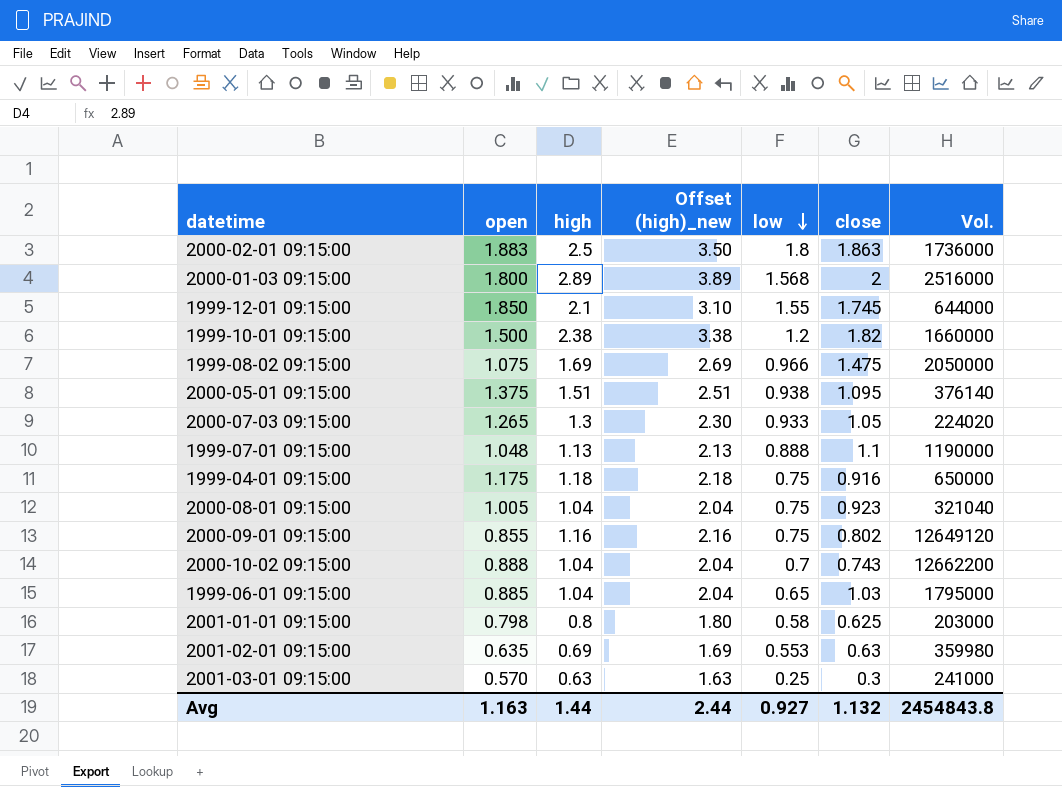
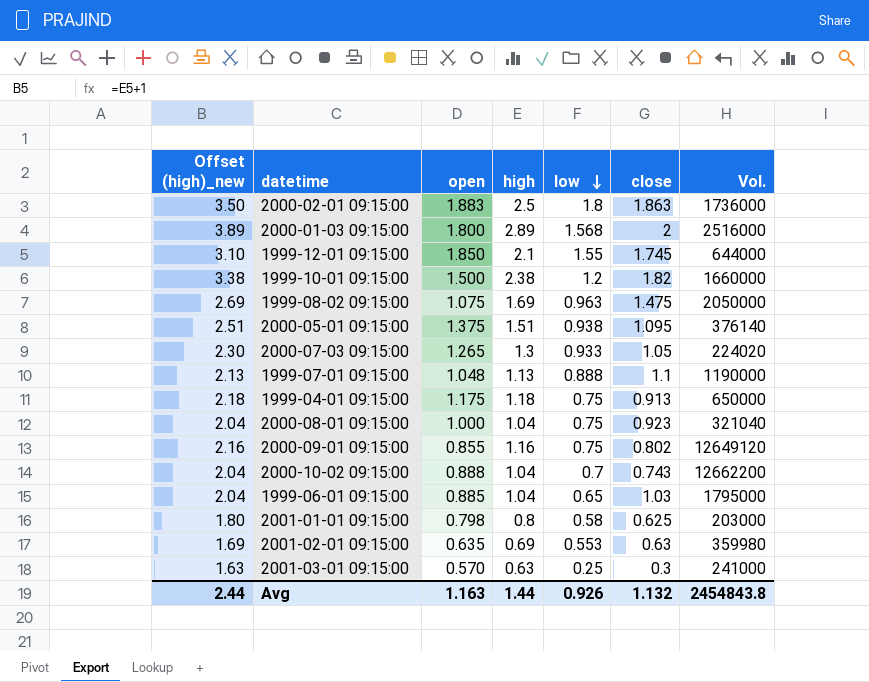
column Offset (high)_new | position: 4 -> 1
1999-08-02 09:15:00 | low: 0.966 -> 0.963
1999-04-01 09:15:00 | close: 0.916 -> 0.913
2000-08-01 09:15:00 | open: 1.005 -> 1.000
Avg | low: 0.927 -> 0.926

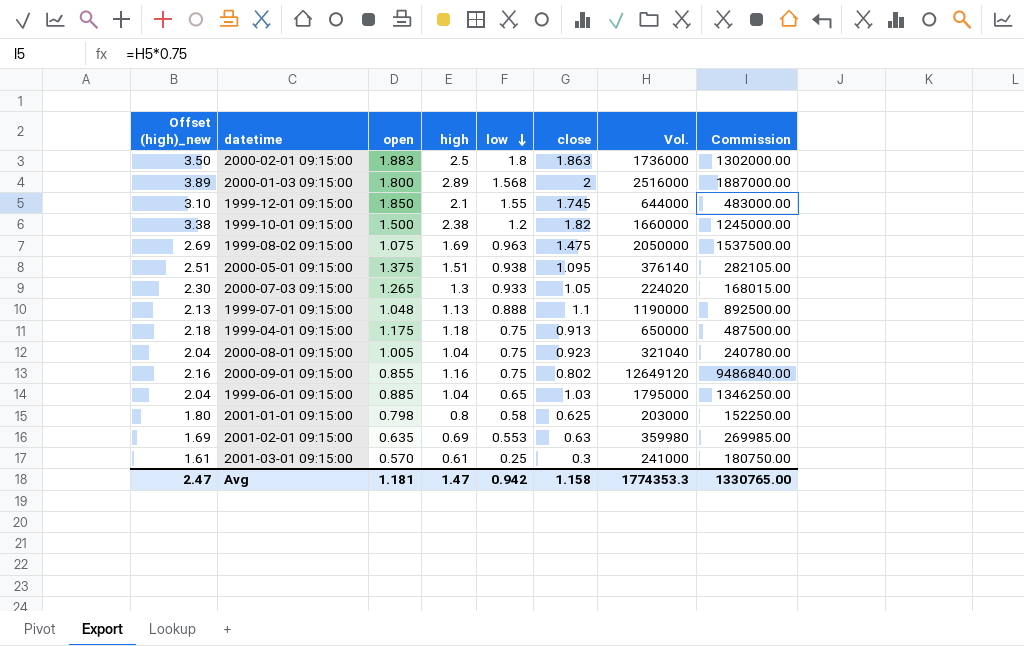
column Commission | formula: none -> [Vol.] * 0.75
row 2000-10-02 09:15:00: 2.04 | 0.888 | 1.04 | 0.7 | 0.743 | 12662200 -> none
2000-08-01 09:15:00 | open: 1.000 -> 1.005
2001-03-01 09:15:00 | Offset (high)_new: 1.63 -> 1.61
2001-03-01 09:15:00 | high: 0.63 -> 0.61
Avg | Offset (high)_new: 2.44 -> 2.47
Avg | open: 1.163 -> 1.181
Avg | high: 1.44 -> 1.47
Avg | low: 0.926 -> 0.942
Avg | close: 1.132 -> 1.158
Avg | Vol.: 2454843.8 -> 1774353.3

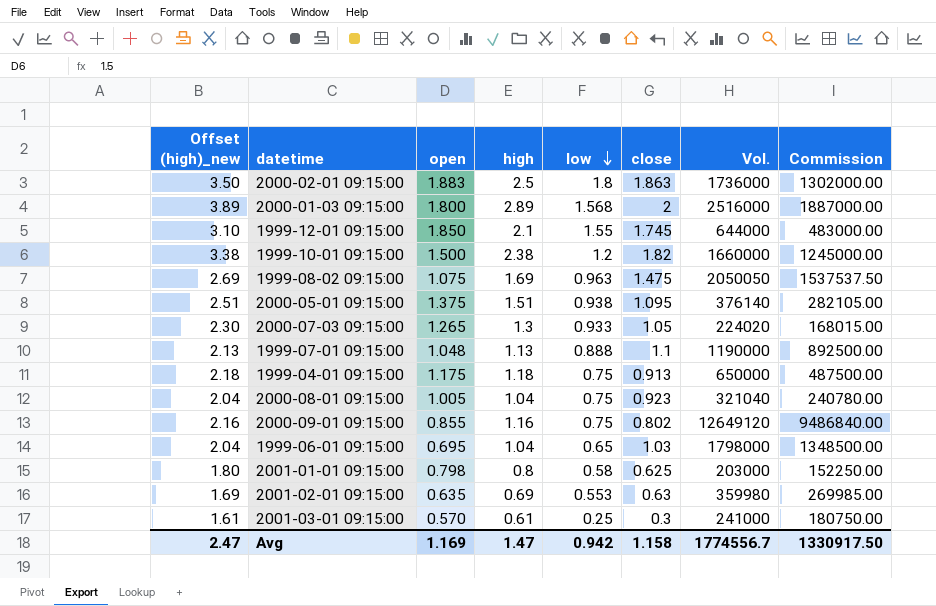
1999-08-02 09:15:00 | Vol.: 2050000 -> 2050050
1999-08-02 09:15:00 | Commission: 1537500.00 -> 1537537.50
1999-06-01 09:15:00 | open: 0.885 -> 0.695
1999-06-01 09:15:00 | Vol.: 1795000 -> 1798000
1999-06-01 09:15:00 | Commission: 1346250.00 -> 1348500.00
Avg | open: 1.181 -> 1.169
Avg | Vol.: 1774353.3 -> 1774556.7
Avg | Commission: 1330765.00 -> 1330917.50

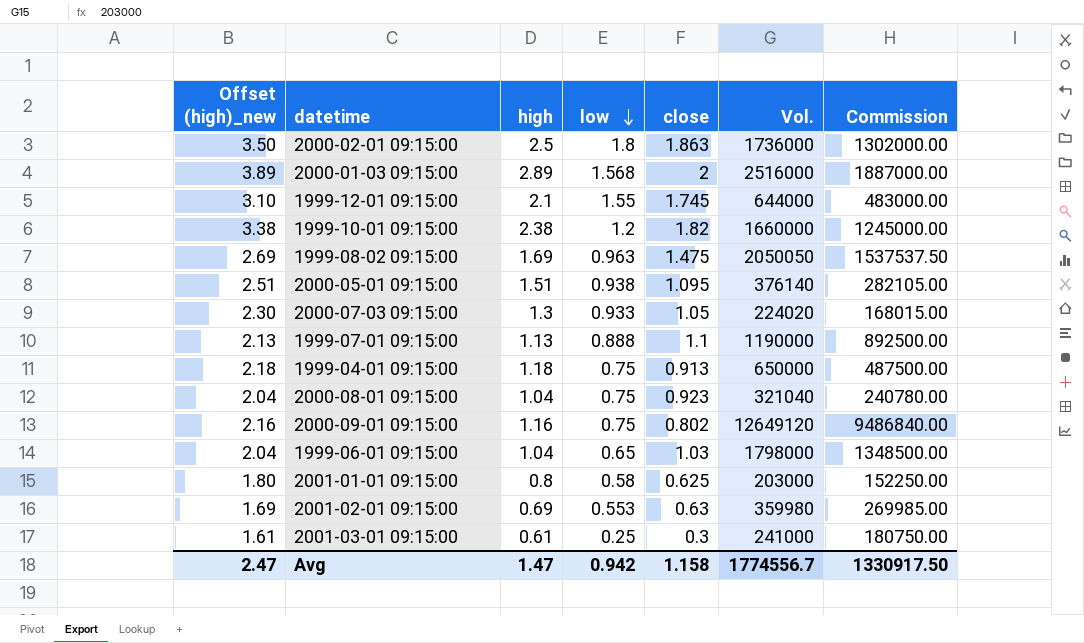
column open | position: 3 -> none

